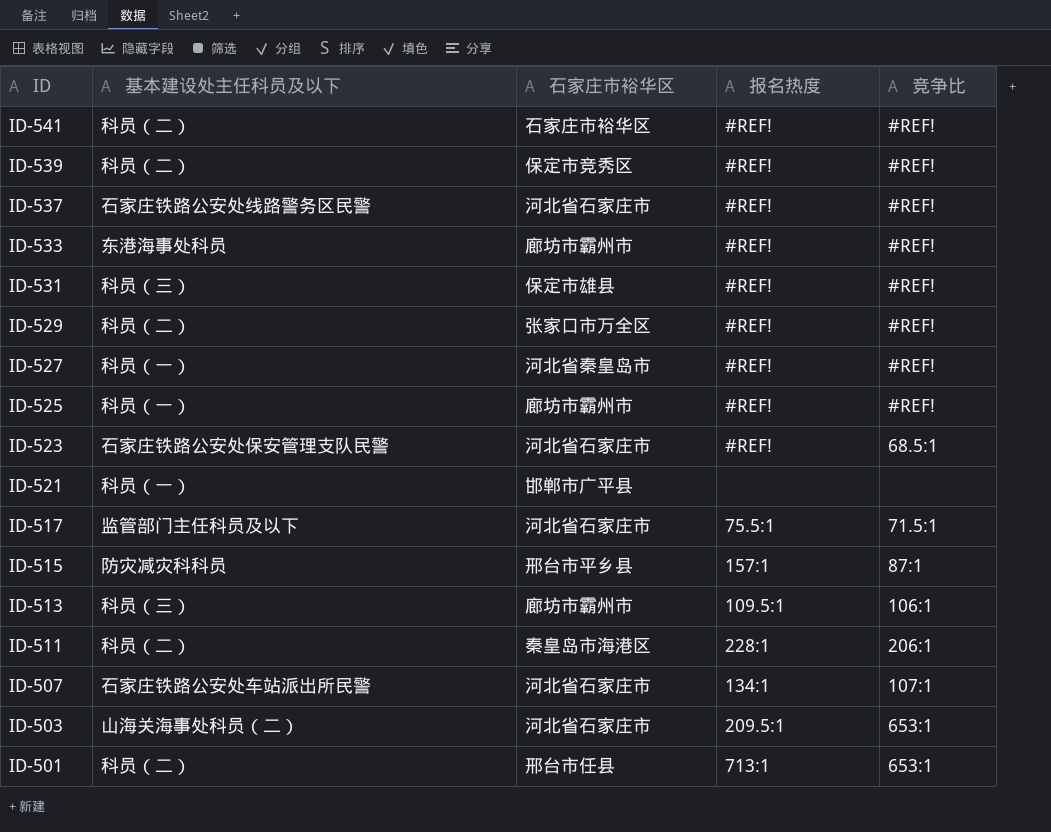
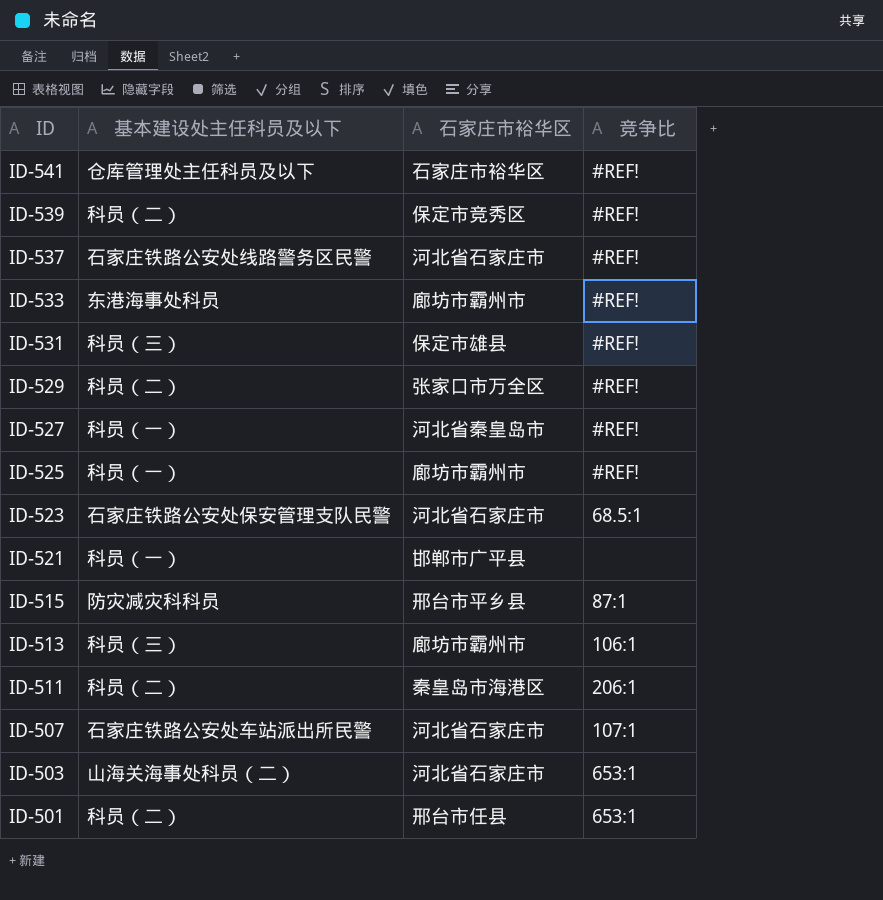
column 报名热度 | position: 4 -> none
row ID-517: 监管部门主任科员及以下 | 河北省石家庄市 | 75.5:1 | 71.5:1 -> none
ID-541 | 基本建设处主任科员及以下: 科员（二） -> 仓库管理处主任科员及以下

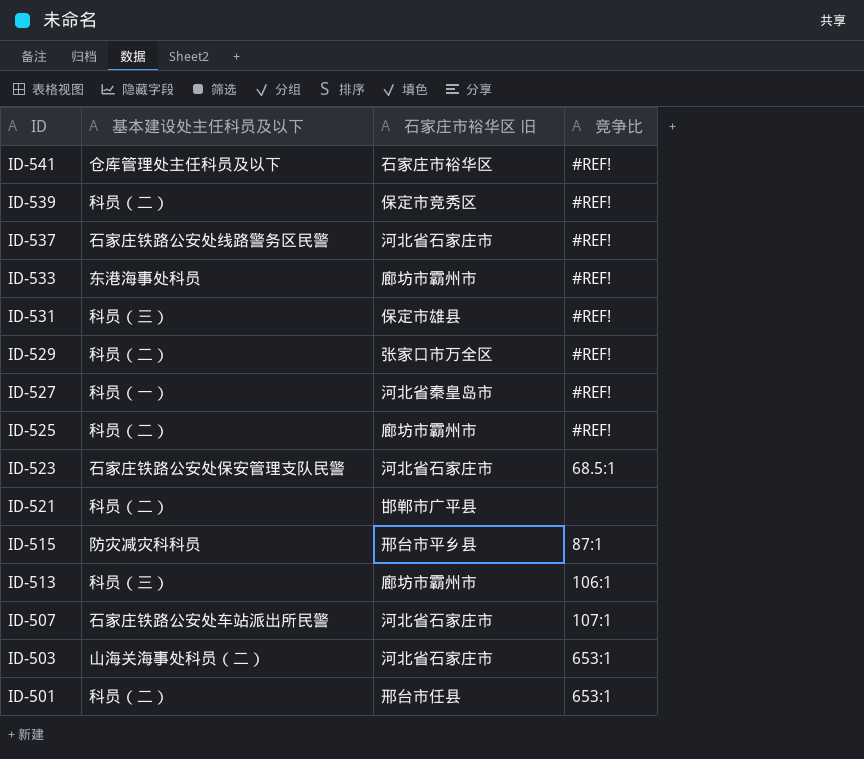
column name: 石家庄市裕华区 -> 石家庄市裕华区 旧
row ID-511: 科员（二） | 秦皇岛市海港区 | 206:1 -> none
ID-525 | 基本建设处主任科员及以下: 科员（一） -> 科员（二）
ID-521 | 基本建设处主任科员及以下: 科员（一） -> 科员（二）

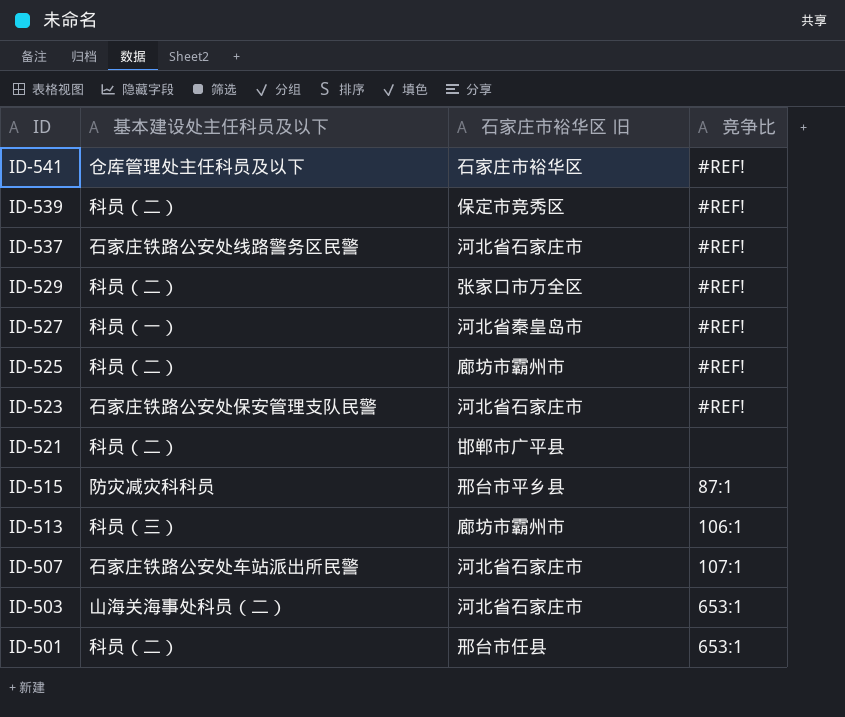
row ID-533: 东港海事处科员 | 廊坊市霸州市 | #REF! -> none
row ID-531: 科员（三） | 保定市雄县 | #REF! -> none
ID-523 | 竞争比: 68.5:1 -> #REF!

